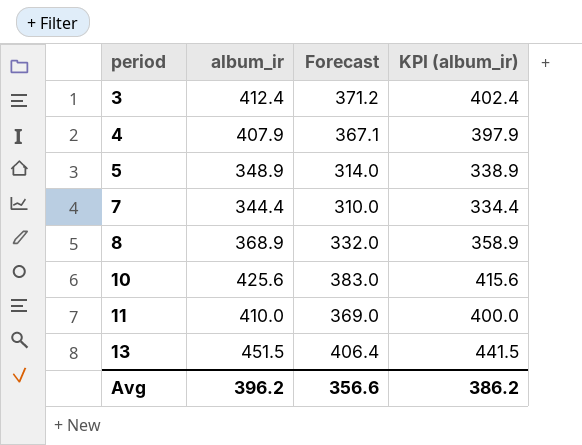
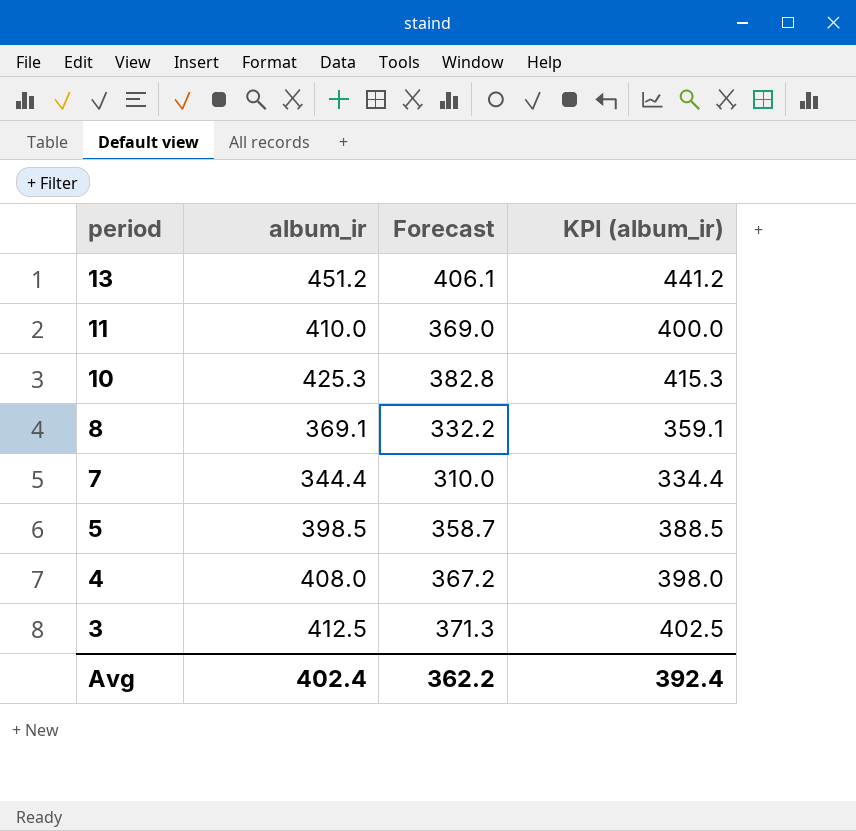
row order: period ascending -> period descending
13 | album_ir: 451.5 -> 451.2
13 | Forecast: 406.4 -> 406.1
13 | KPI (album_ir): 441.5 -> 441.2
10 | album_ir: 425.6 -> 425.3
10 | Forecast: 383.0 -> 382.8
10 | KPI (album_ir): 415.6 -> 415.3
8 | album_ir: 368.9 -> 369.1
8 | Forecast: 332.0 -> 332.2
8 | KPI (album_ir): 358.9 -> 359.1
5 | album_ir: 348.9 -> 398.5
5 | Forecast: 314.0 -> 358.7
5 | KPI (album_ir): 338.9 -> 388.5
4 | album_ir: 407.9 -> 408.0
4 | Forecast: 367.1 -> 367.2
4 | KPI (album_ir): 397.9 -> 398.0
3 | album_ir: 412.4 -> 412.5
3 | Forecast: 371.2 -> 371.3
3 | KPI (album_ir): 402.4 -> 402.5
Avg | album_ir: 396.2 -> 402.4
Avg | Forecast: 356.6 -> 362.2
Avg | KPI (album_ir): 386.2 -> 392.4

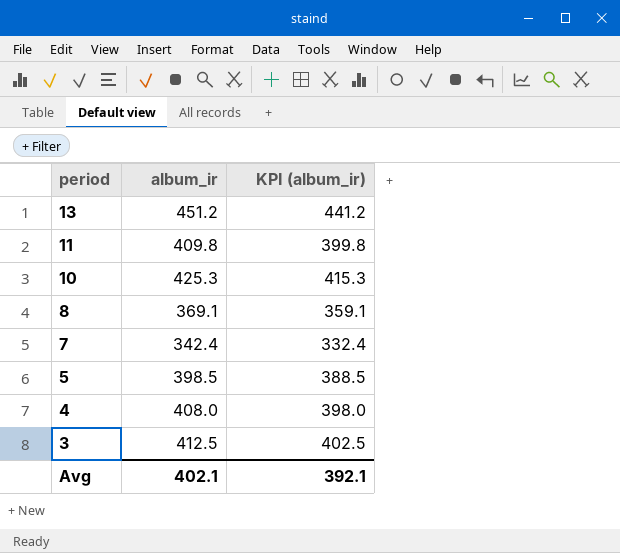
column Forecast | formula: [album_ir] * 0.9 -> none
11 | album_ir: 410.0 -> 409.8
11 | KPI (album_ir): 400.0 -> 399.8
7 | album_ir: 344.4 -> 342.4
7 | KPI (album_ir): 334.4 -> 332.4
Avg | album_ir: 402.4 -> 402.1
Avg | KPI (album_ir): 392.4 -> 392.1

